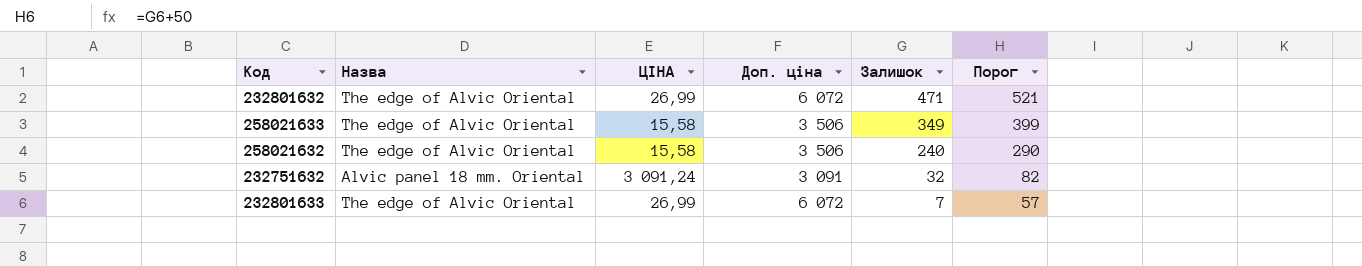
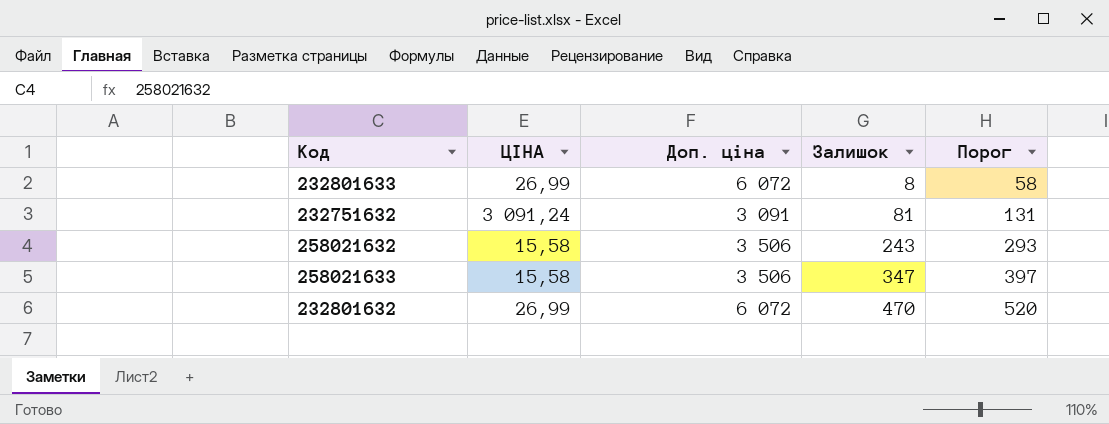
row order: Залишок descending -> Залишок ascending
column Назва | position: 2 -> none
232801633 | Залишок: 7 -> 8
232801633 | Порог: 57 -> 58
232751632 | Залишок: 32 -> 81
232751632 | Порог: 82 -> 131
258021632 | Залишок: 240 -> 243
258021632 | Порог: 290 -> 293
258021633 | Залишок: 349 -> 347
258021633 | Порог: 399 -> 397
232801632 | Залишок: 471 -> 470
232801632 | Порог: 521 -> 520

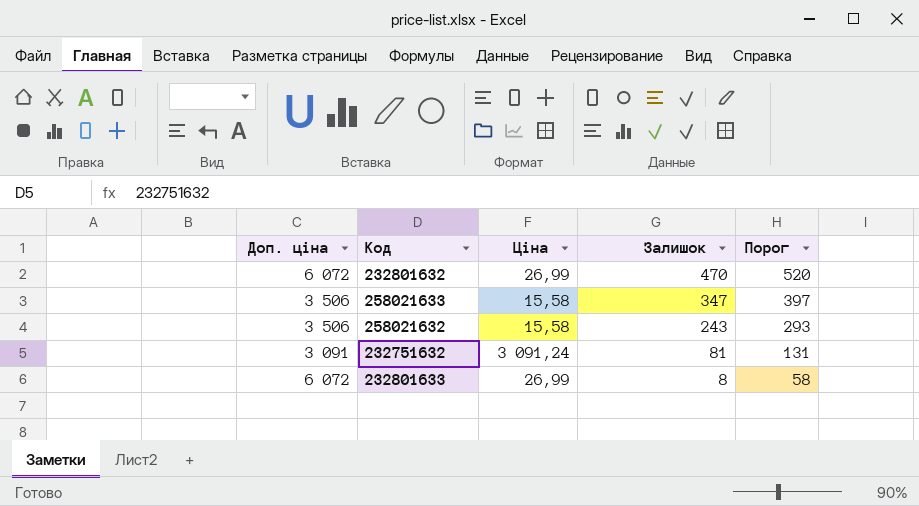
row order: Залишок ascending -> Залишок descending
column Доп. ціна | position: 3 -> 1
column name: ЦІНА -> Ціна

